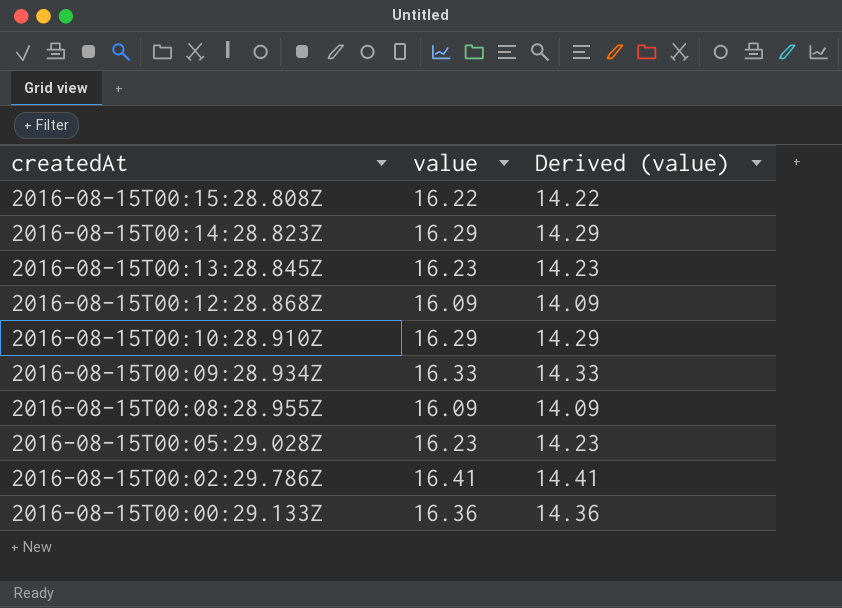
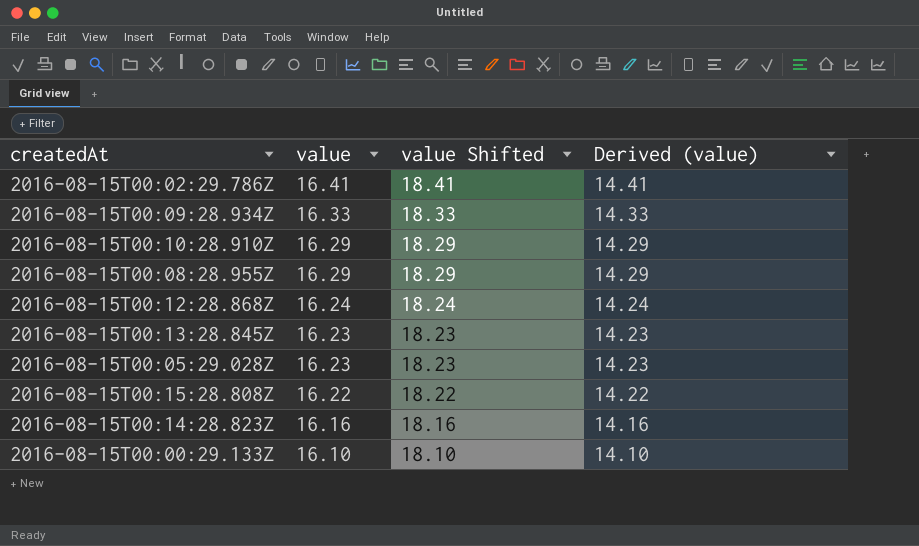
row order: createdAt descending -> value descending
column value Shifted | formula: none -> [value] + 2
2016-08-15T00:08:28.955Z | value: 16.09 -> 16.29
2016-08-15T00:08:28.955Z | Derived (value): 14.09 -> 14.29
2016-08-15T00:12:28.868Z | value: 16.09 -> 16.24
2016-08-15T00:12:28.868Z | Derived (value): 14.09 -> 14.24
2016-08-15T00:14:28.823Z | value: 16.29 -> 16.16
2016-08-15T00:14:28.823Z | Derived (value): 14.29 -> 14.16
2016-08-15T00:00:29.133Z | value: 16.36 -> 16.10
2016-08-15T00:00:29.133Z | Derived (value): 14.36 -> 14.10

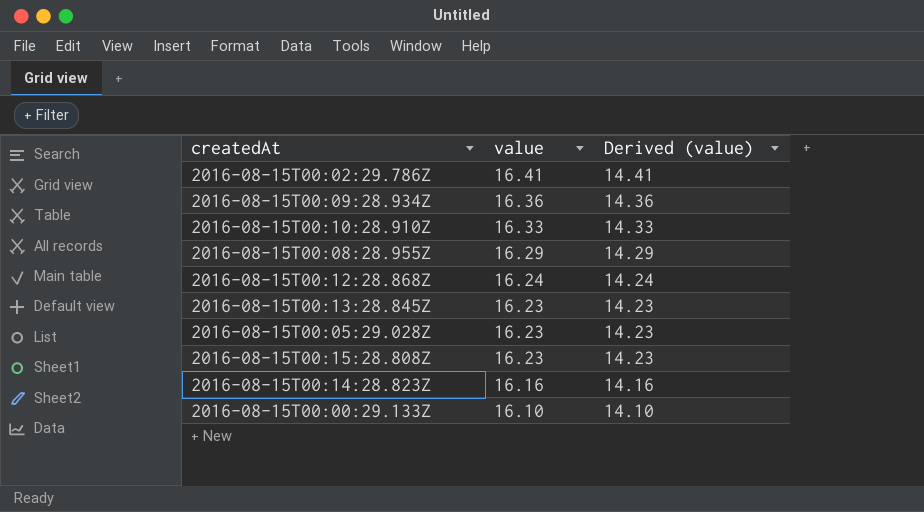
column value Shifted | formula: [value] + 2 -> none
2016-08-15T00:09:28.934Z | value: 16.33 -> 16.36
2016-08-15T00:09:28.934Z | Derived (value): 14.33 -> 14.36
2016-08-15T00:10:28.910Z | value: 16.29 -> 16.33
2016-08-15T00:10:28.910Z | Derived (value): 14.29 -> 14.33
2016-08-15T00:15:28.808Z | value: 16.22 -> 16.23
2016-08-15T00:15:28.808Z | Derived (value): 14.22 -> 14.23

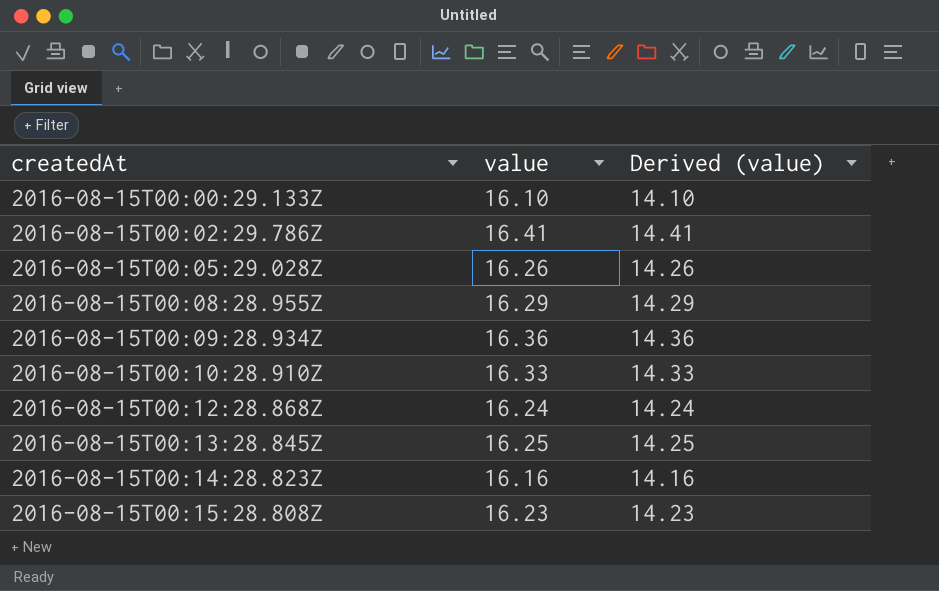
row order: value descending -> createdAt ascending
2016-08-15T00:05:29.028Z | value: 16.23 -> 16.26
2016-08-15T00:05:29.028Z | Derived (value): 14.23 -> 14.26
2016-08-15T00:13:28.845Z | value: 16.23 -> 16.25
2016-08-15T00:13:28.845Z | Derived (value): 14.23 -> 14.25

